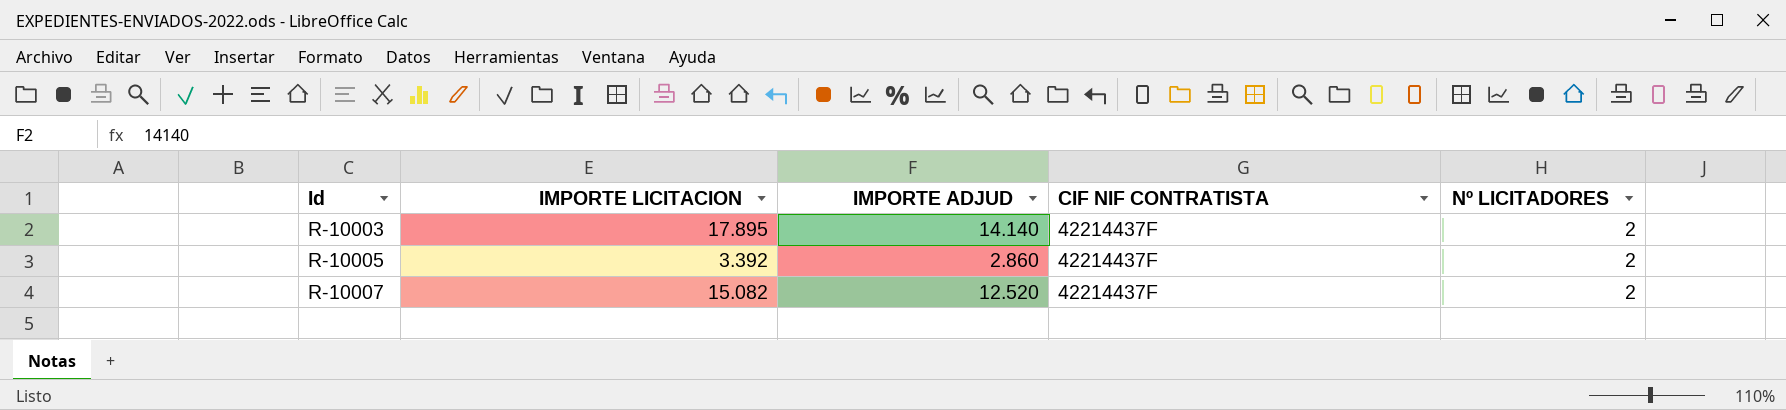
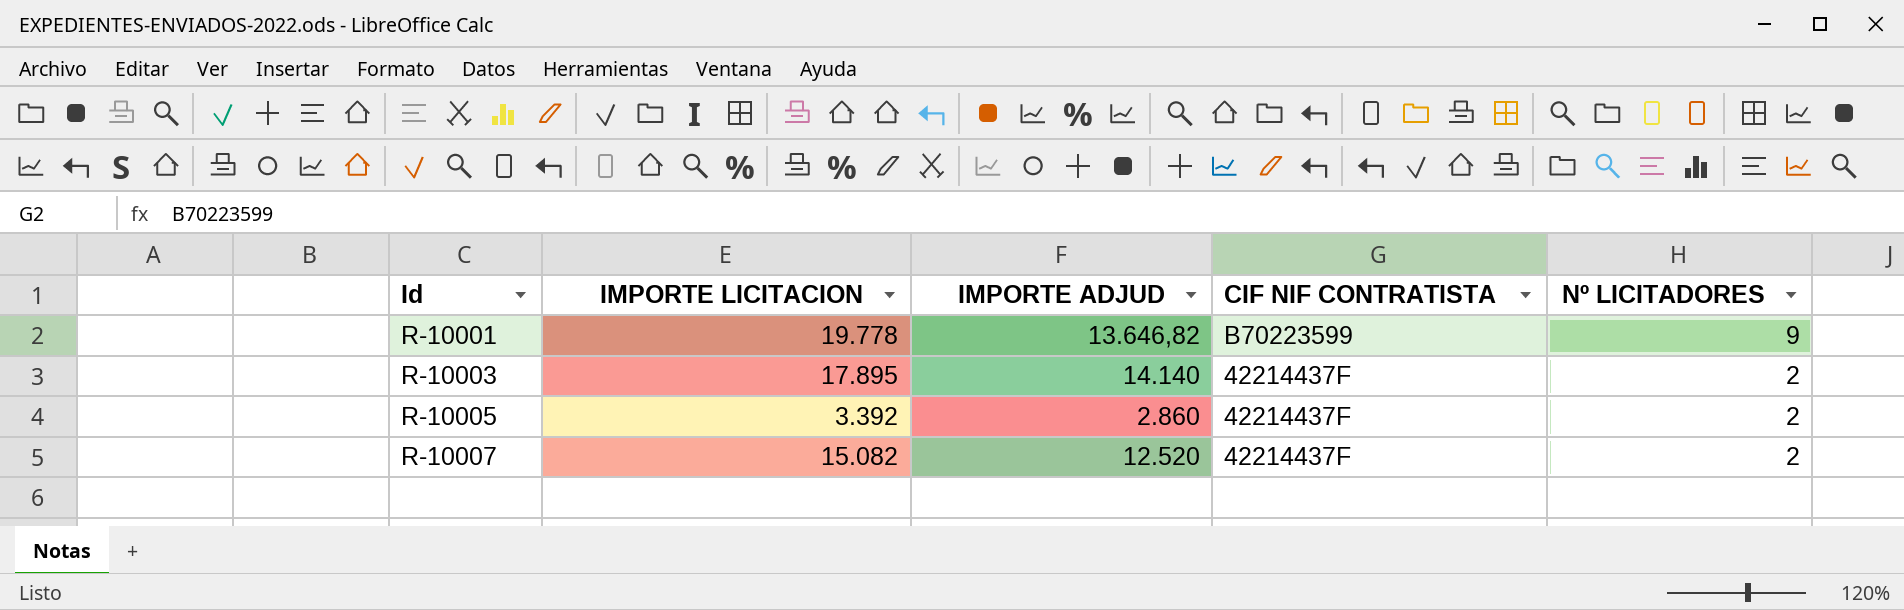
row R-10001: none -> 19.778 | 13.646,82 | B70223599 | 9

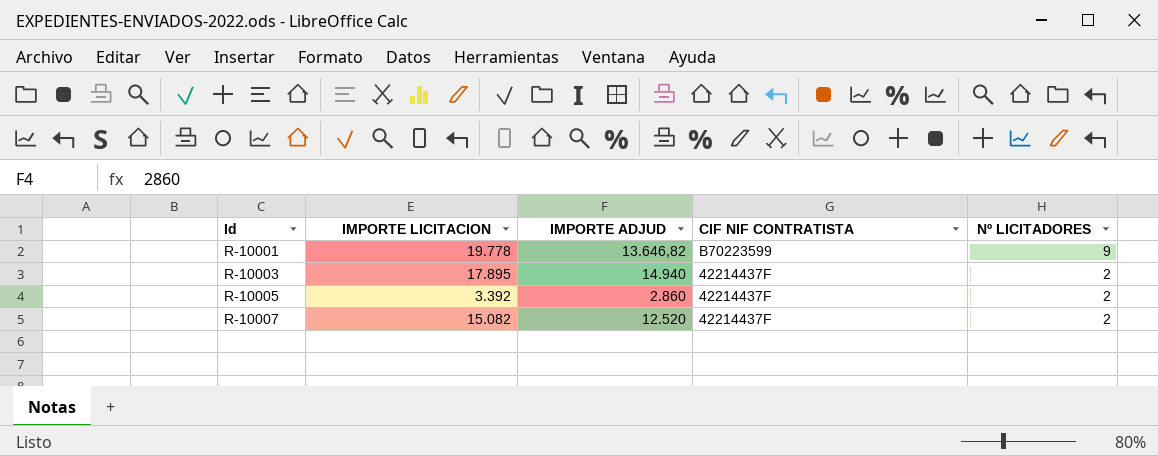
R-10003 | IMPORTE ADJUD: 14.140 -> 14.940

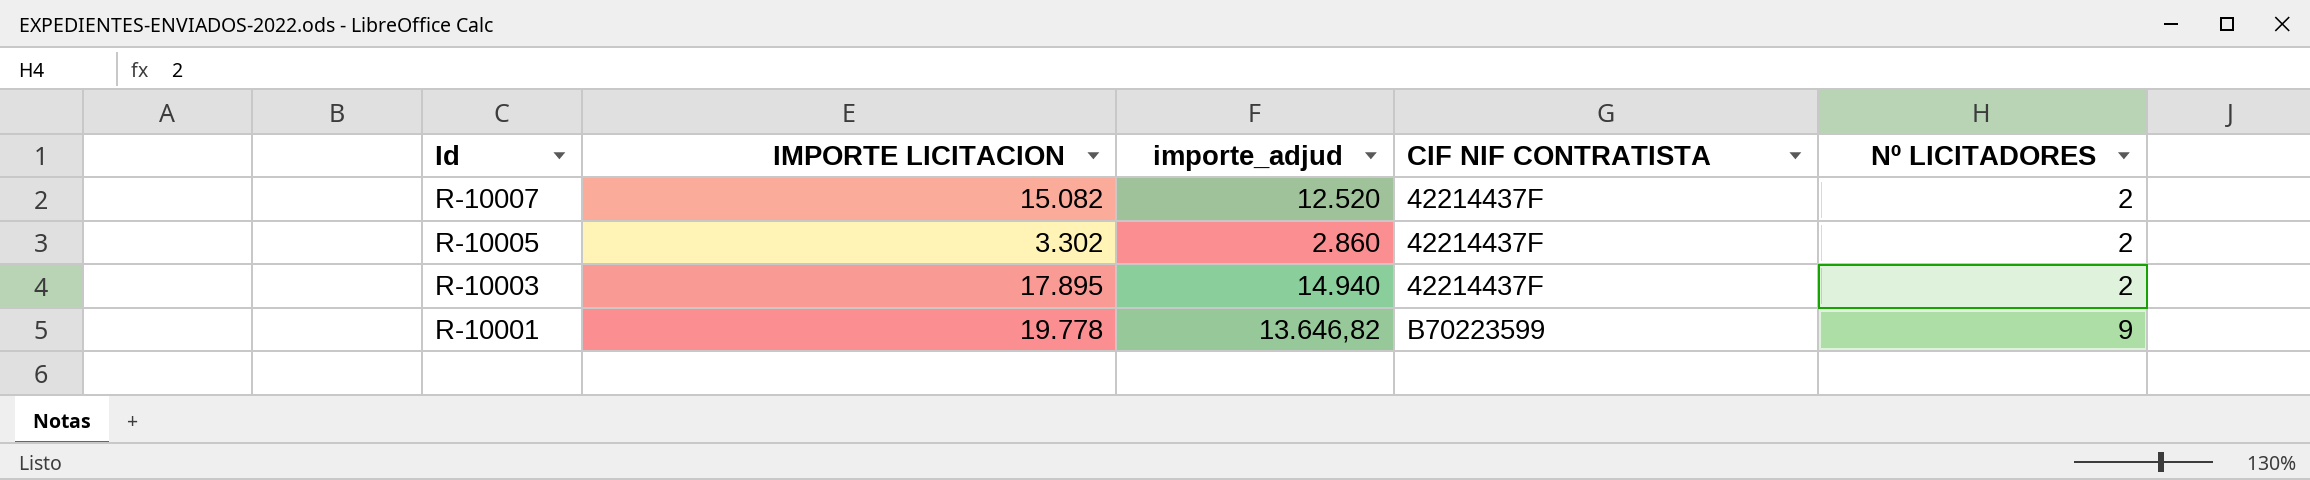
row order: Id ascending -> Id descending
column name: IMPORTE ADJUD -> importe_adjud
R-10005 | IMPORTE LICITACION: 3.392 -> 3.302

